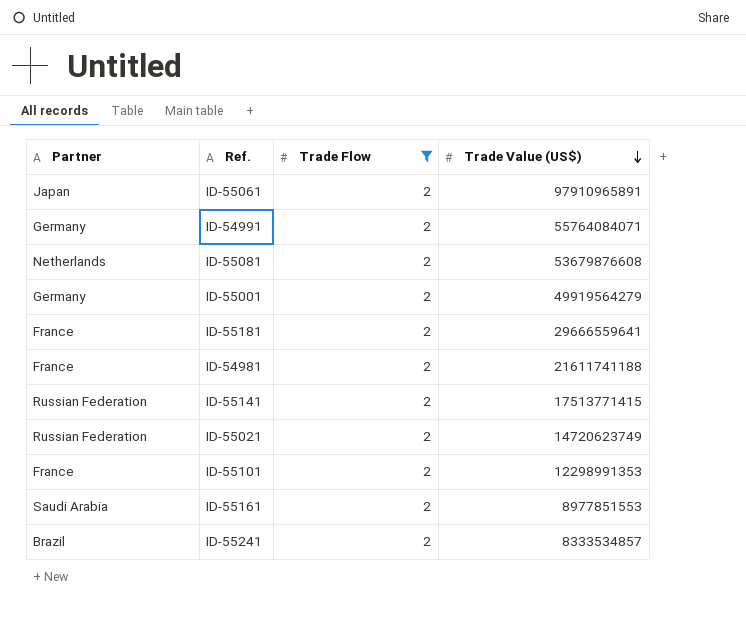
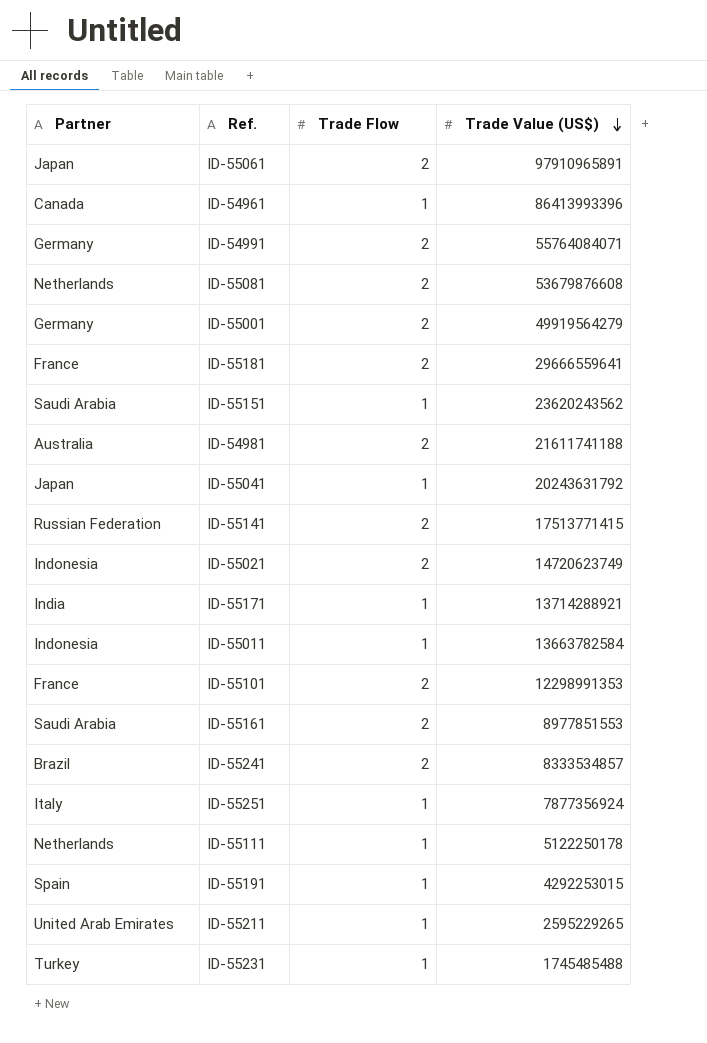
filter: Trade Flow = 2 -> none
ID-54981 | Partner: France -> Australia
ID-55021 | Partner: Russian Federation -> Indonesia

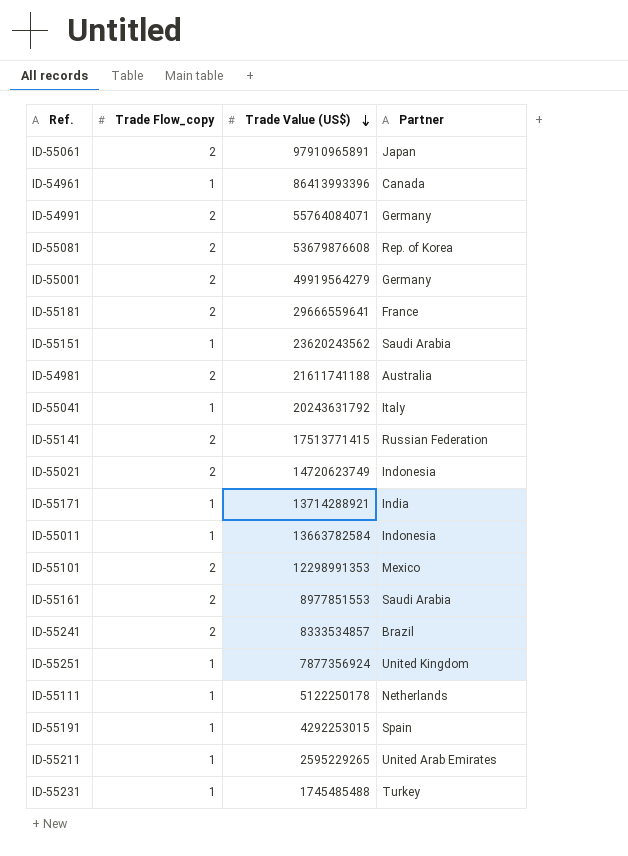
column name: Trade Flow -> Trade Flow_copy
column Partner | position: 1 -> 4
ID-55081 | Partner: Netherlands -> Rep. of Korea
ID-55041 | Partner: Japan -> Italy
ID-55101 | Partner: France -> Mexico
ID-55251 | Partner: Italy -> United Kingdom

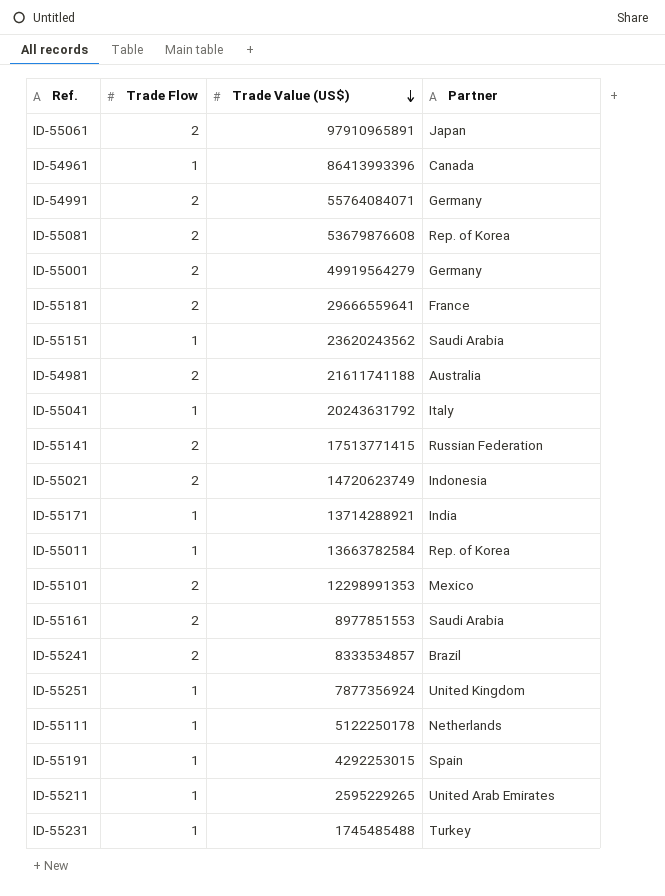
column name: Trade Flow_copy -> Trade Flow
ID-55011 | Partner: Indonesia -> Rep. of Korea

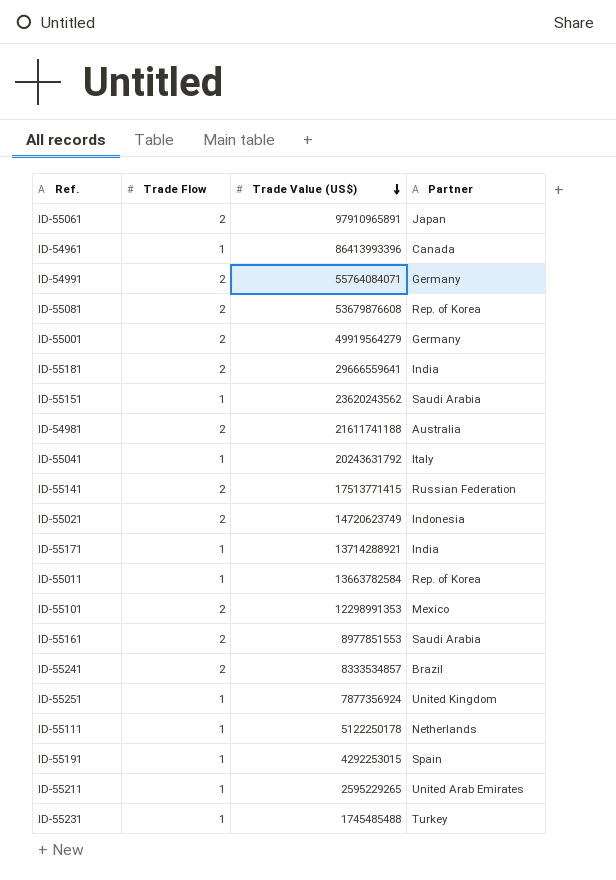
ID-55181 | Partner: France -> India

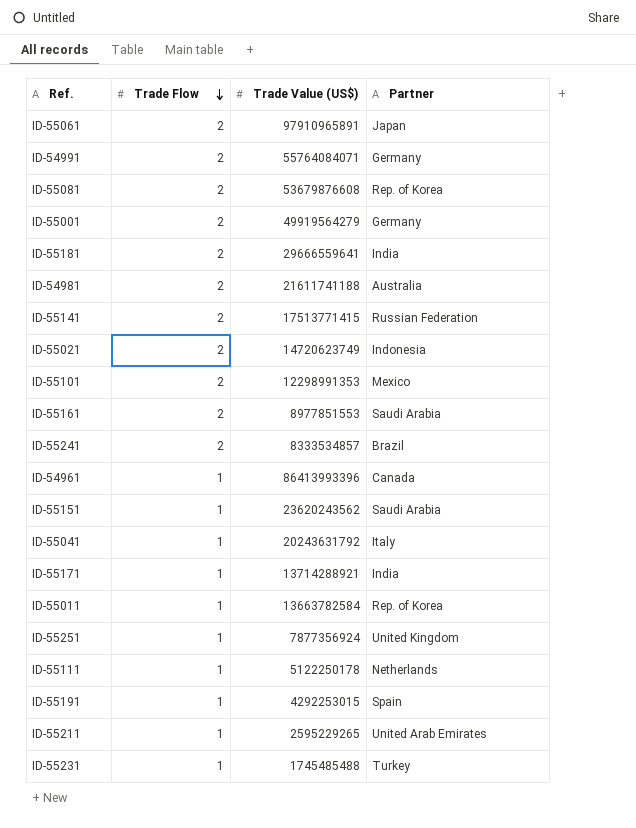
row order: Trade Value (US$) descending -> Trade Flow descending

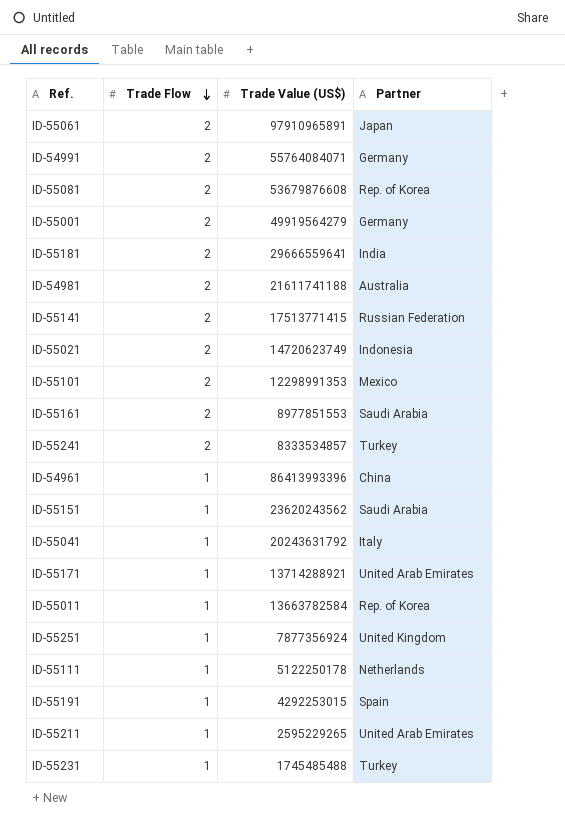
ID-55241 | Partner: Brazil -> Turkey
ID-54961 | Partner: Canada -> China
ID-55171 | Partner: India -> United Arab Emirates

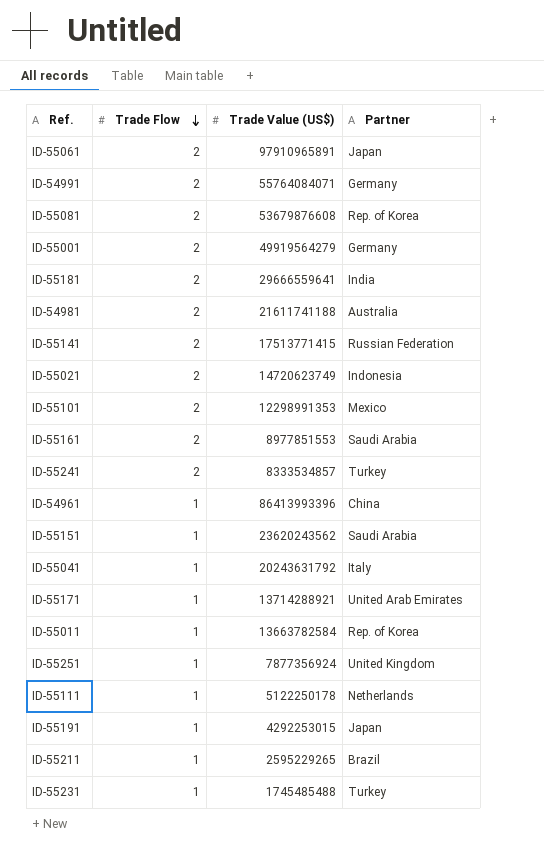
ID-55191 | Partner: Spain -> Japan
ID-55211 | Partner: United Arab Emirates -> Brazil

